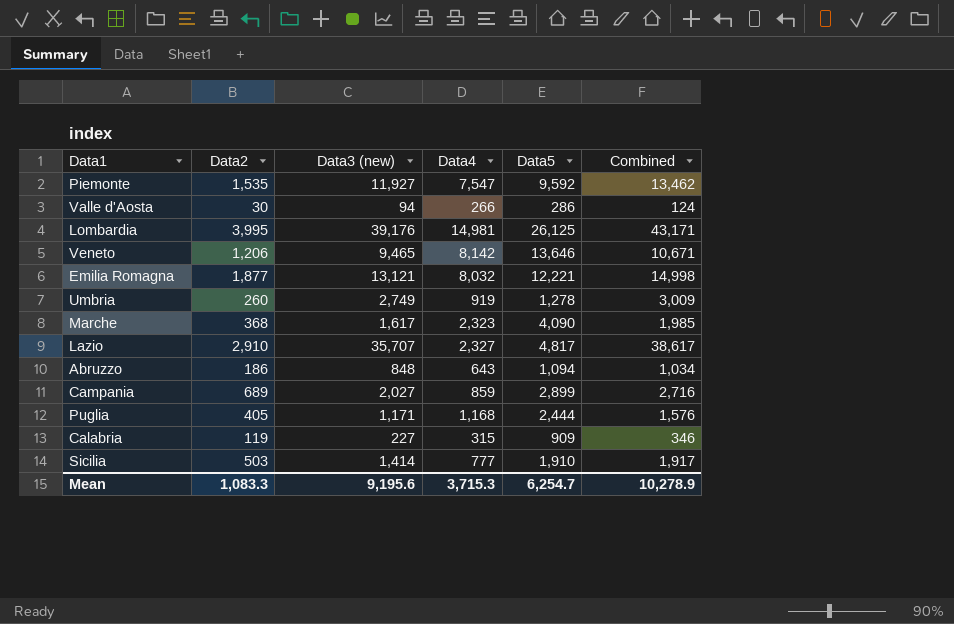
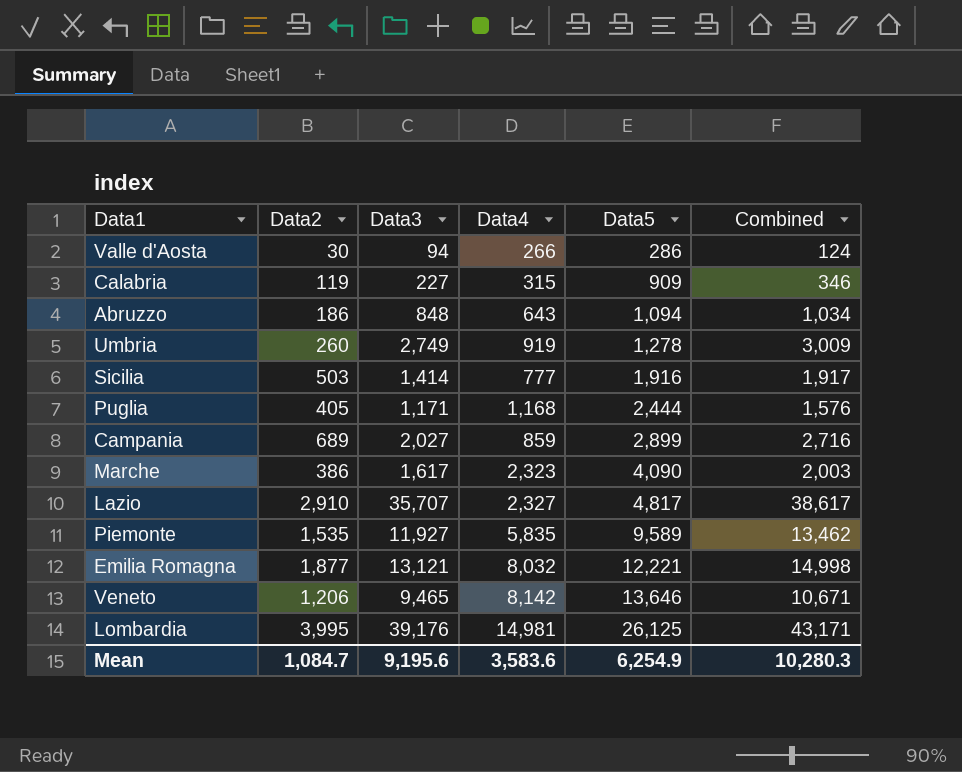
row order: none -> Data5 ascending
column name: Data3 (new) -> Data3
Sicilia | Data5: 1,910 -> 1,916
Marche | Data2: 368 -> 386
Marche | Combined: 1,985 -> 2,003
Piemonte | Data4: 7,547 -> 5,835
Piemonte | Data5: 9,592 -> 9,589
Mean | Data2: 1,083.3 -> 1,084.7
Mean | Data4: 3,715.3 -> 3,583.6
Mean | Data5: 6,254.7 -> 6,254.9
Mean | Combined: 10,278.9 -> 10,280.3

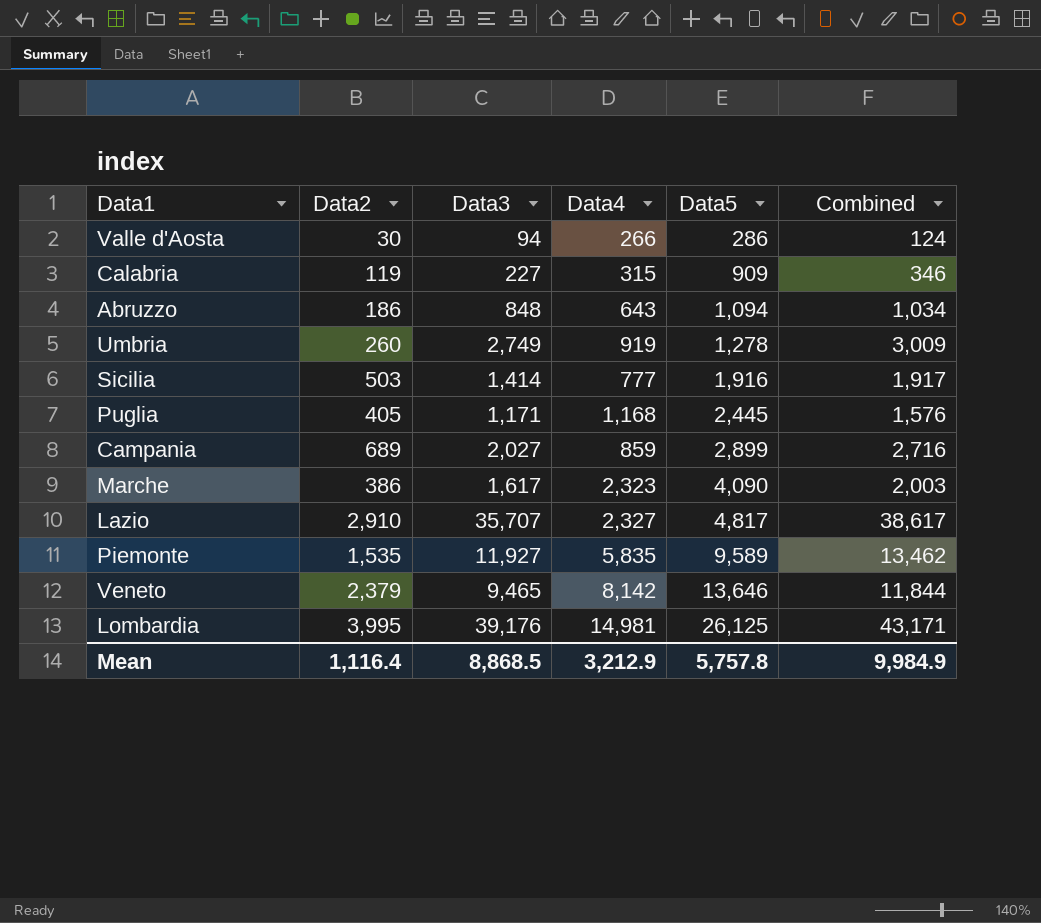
row Emilia Romagna: 1,877 | 13,121 | 8,032 | 12,221 | 14,998 -> none
Puglia | Data5: 2,444 -> 2,445
Veneto | Data2: 1,206 -> 2,379
Veneto | Combined: 10,671 -> 11,844
Mean | Data2: 1,084.7 -> 1,116.4
Mean | Data3: 9,195.6 -> 8,868.5
Mean | Data4: 3,583.6 -> 3,212.9
Mean | Data5: 6,254.9 -> 5,757.8
Mean | Combined: 10,280.3 -> 9,984.9

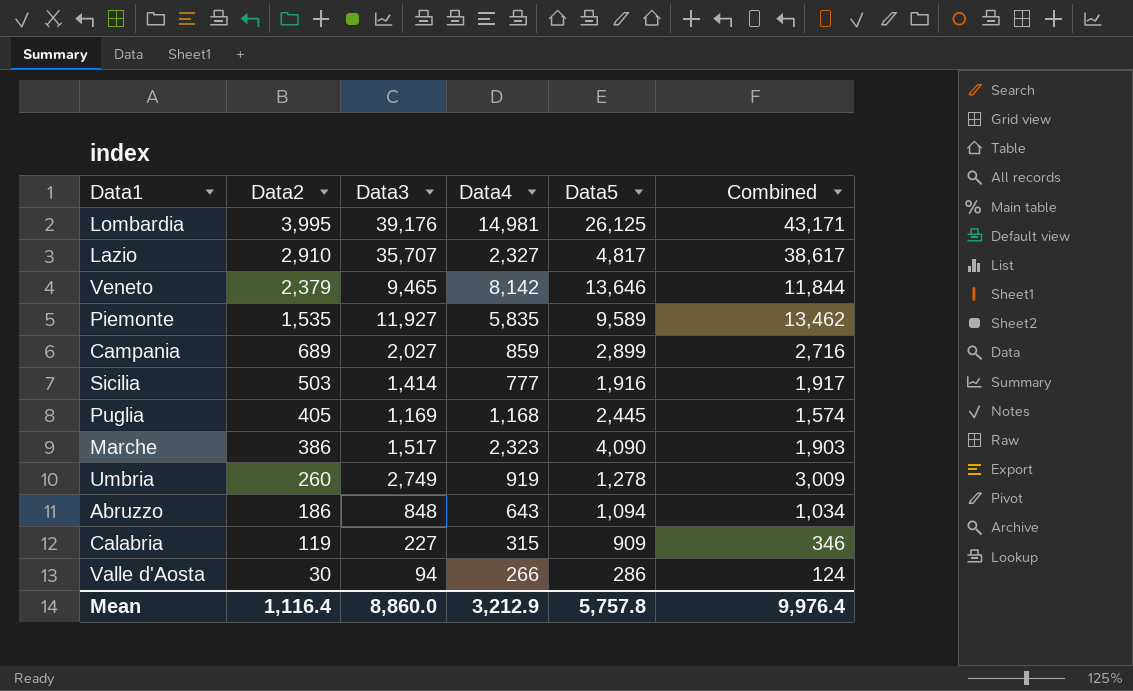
row order: Data5 ascending -> Data2 descending
Puglia | Data3: 1,171 -> 1,169
Puglia | Combined: 1,576 -> 1,574
Marche | Data3: 1,617 -> 1,517
Marche | Combined: 2,003 -> 1,903
Mean | Data3: 8,868.5 -> 8,860.0
Mean | Combined: 9,984.9 -> 9,976.4

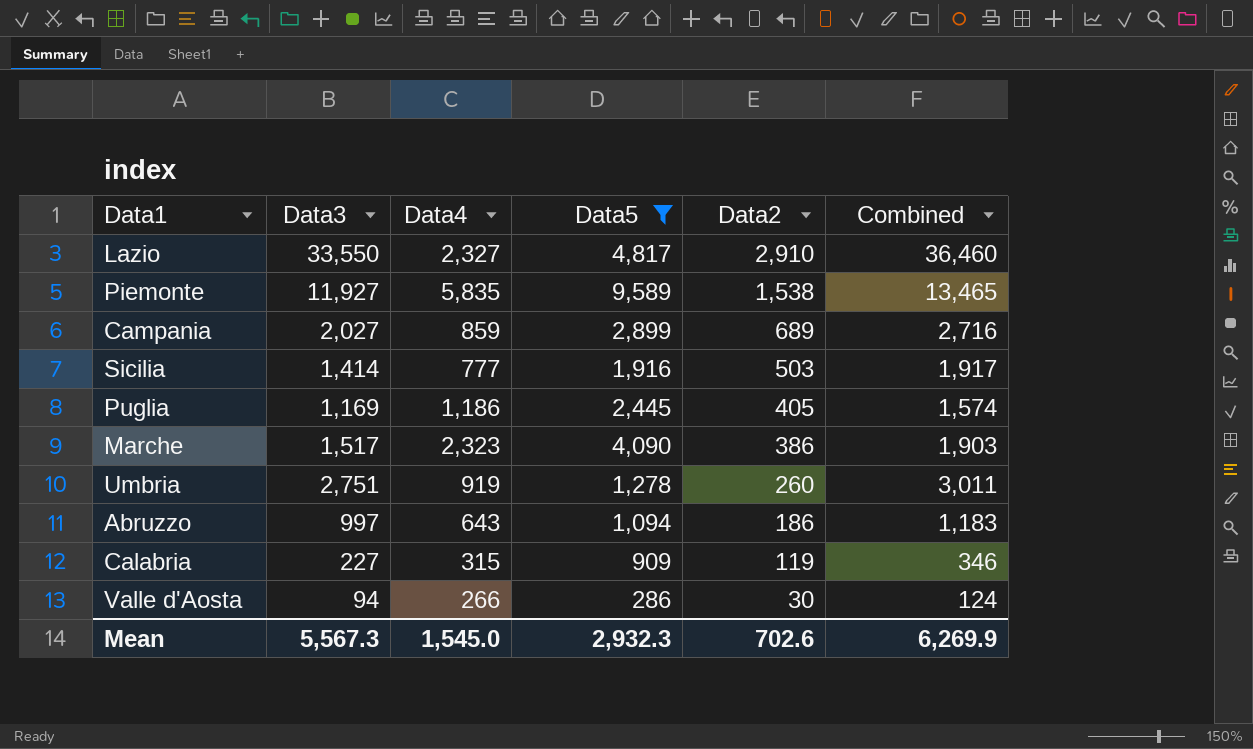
filter: none -> Data5 <= 9,589
column Data2 | position: 2 -> 5
Lazio | Data3: 35,707 -> 33,550
Lazio | Combined: 38,617 -> 36,460
Piemonte | Data2: 1,535 -> 1,538
Piemonte | Combined: 13,462 -> 13,465
Puglia | Data4: 1,168 -> 1,186
Umbria | Data3: 2,749 -> 2,751
Umbria | Combined: 3,009 -> 3,011
Abruzzo | Data3: 848 -> 997
Abruzzo | Combined: 1,034 -> 1,183
Mean | Data3: 8,860.0 -> 5,567.3
Mean | Data4: 3,212.9 -> 1,545.0
Mean | Data5: 5,757.8 -> 2,932.3
Mean | Data2: 1,116.4 -> 702.6
Mean | Combined: 9,976.4 -> 6,269.9

